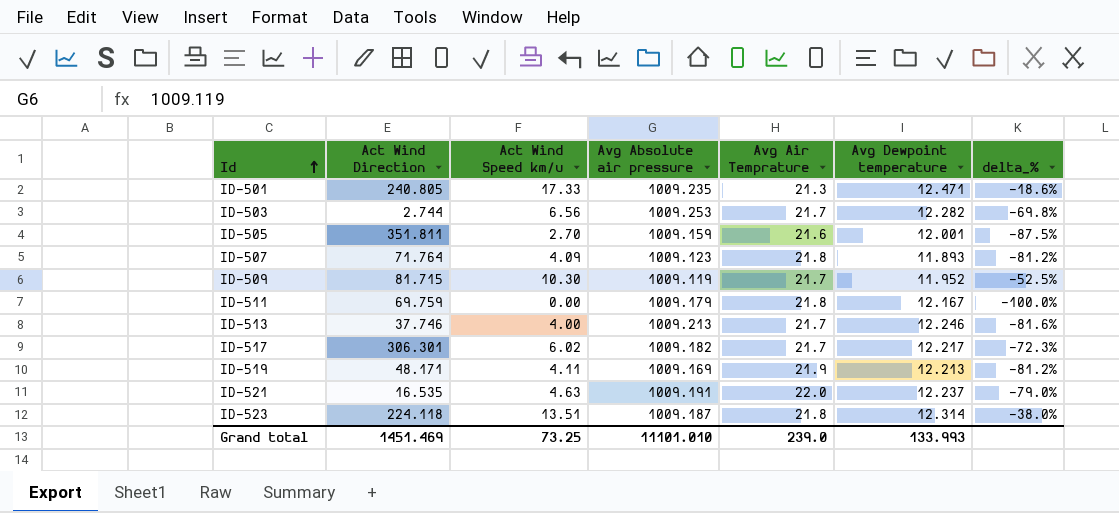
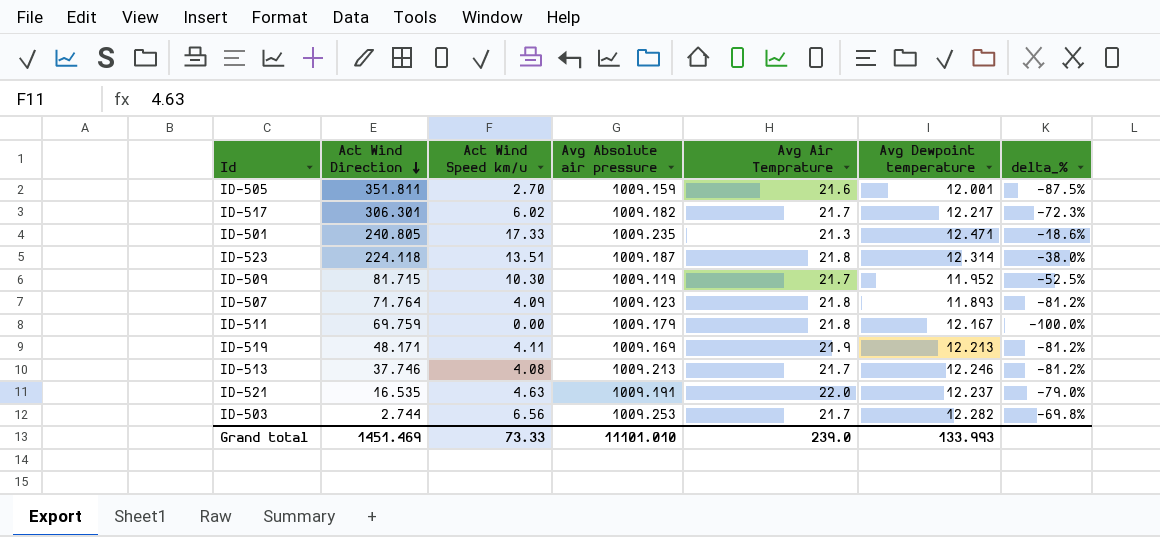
row order: Id ascending -> Act Wind Direction descending
ID-513 | Act Wind Speed km/u: 4.00 -> 4.08
ID-513 | delta_%: -81.6% -> -81.2%
Grand total | Act Wind Speed km/u: 73.25 -> 73.33

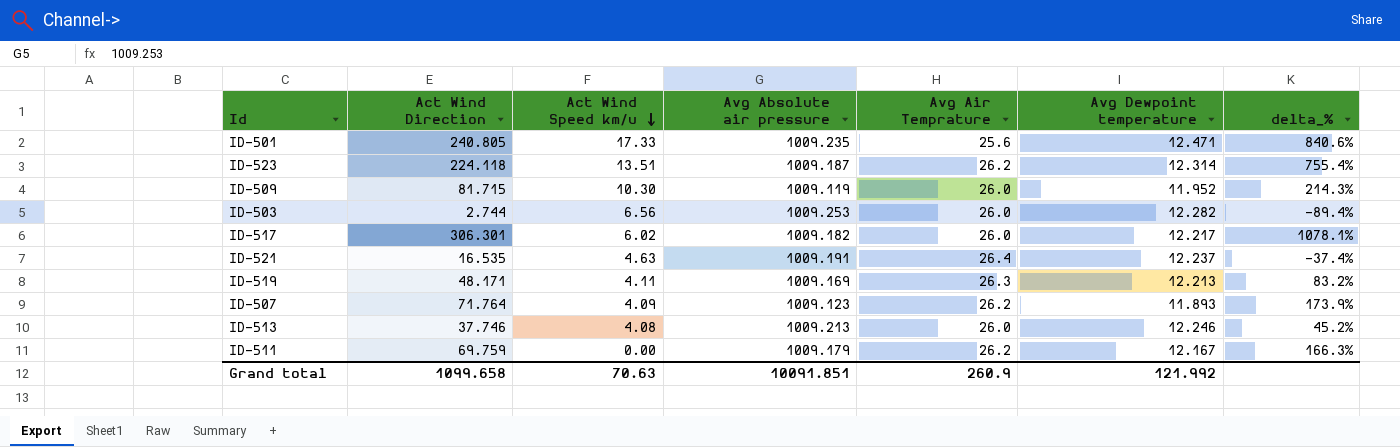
row order: Act Wind Direction descending -> Act Wind Speed km/u descending
column delta_% | formula: ([Act Wind Speed km/u] - [Avg Air Temprature]) / [Avg Air Temprature] -> ([Act Wind Direction] - [Avg Air Temprature]) / [Avg Air Temprature]
row ID-505: 351.811 | 2.70 | 1009.159 | 21.6 | 12.001 | -87.5% -> none
ID-501 | Avg Air Temprature: 21.3 -> 25.6
ID-523 | Avg Air Temprature: 21.8 -> 26.2
ID-509 | Avg Air Temprature: 21.7 -> 26.0
ID-503 | Avg Air Temprature: 21.7 -> 26.0
ID-517 | Avg Air Temprature: 21.7 -> 26.0
ID-521 | Avg Air Temprature: 22.0 -> 26.4
ID-519 | Avg Air Temprature: 21.9 -> 26.3
ID-507 | Avg Air Temprature: 21.8 -> 26.2
ID-513 | Avg Air Temprature: 21.7 -> 26.0
ID-511 | Avg Air Temprature: 21.8 -> 26.2
Grand total | Act Wind Direction: 1451.469 -> 1099.658
Grand total | Act Wind Speed km/u: 73.33 -> 70.63
Grand total | Avg Absolute air pressure: 11101.010 -> 10091.851
Grand total | Avg Air Temprature: 239.0 -> 260.9
Grand total | Avg Dewpoint temperature: 133.993 -> 121.992

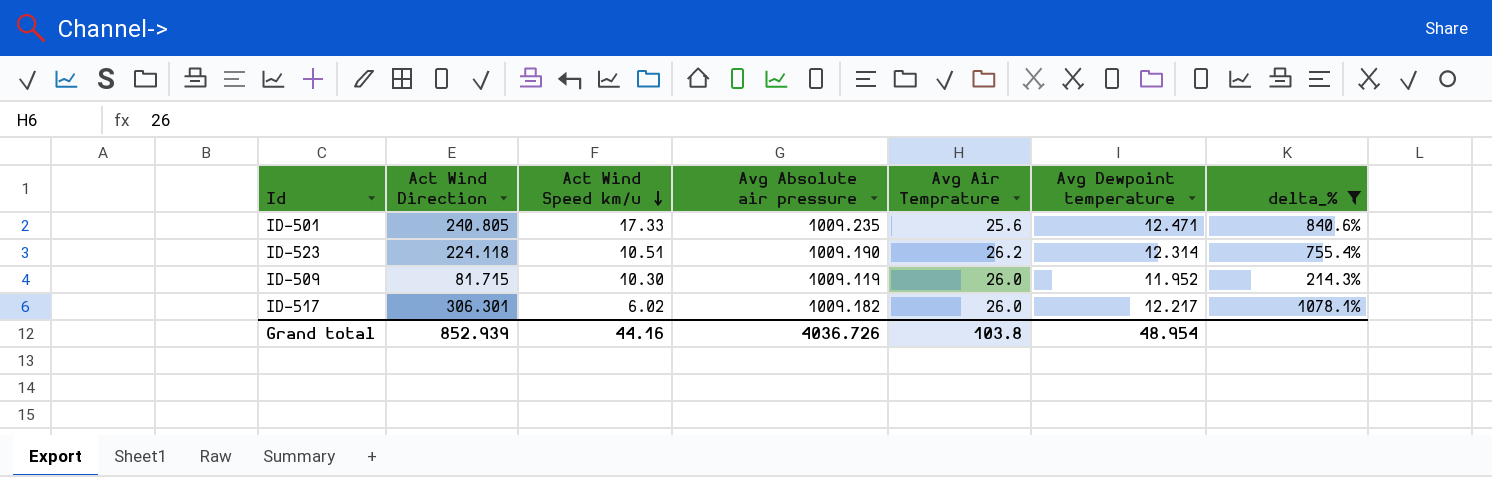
filter: none -> delta_% >= 214.3%
ID-523 | Act Wind Speed km/u: 13.51 -> 10.51
ID-523 | Avg Absolute air pressure: 1009.187 -> 1009.190
Grand total | Act Wind Direction: 1099.658 -> 852.939
Grand total | Act Wind Speed km/u: 70.63 -> 44.16
Grand total | Avg Absolute air pressure: 10091.851 -> 4036.726
Grand total | Avg Air Temprature: 260.9 -> 103.8
Grand total | Avg Dewpoint temperature: 121.992 -> 48.954

